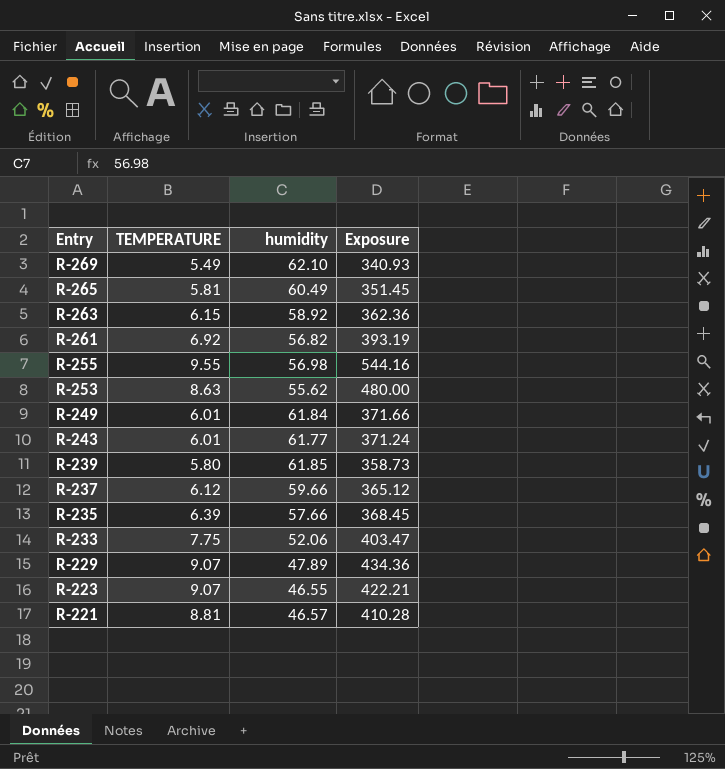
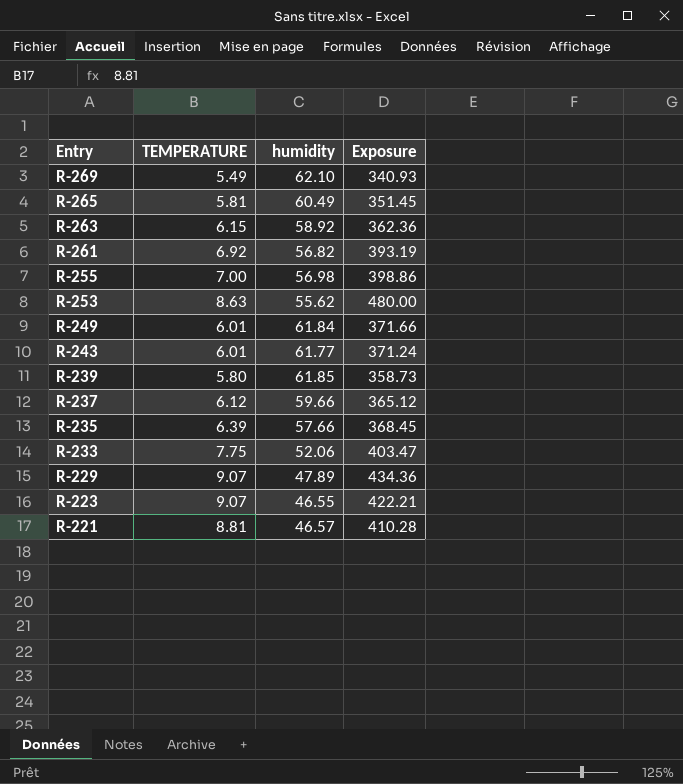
R-255 | TEMPERATURE: 9.55 -> 7.00
R-255 | Exposure: 544.16 -> 398.86

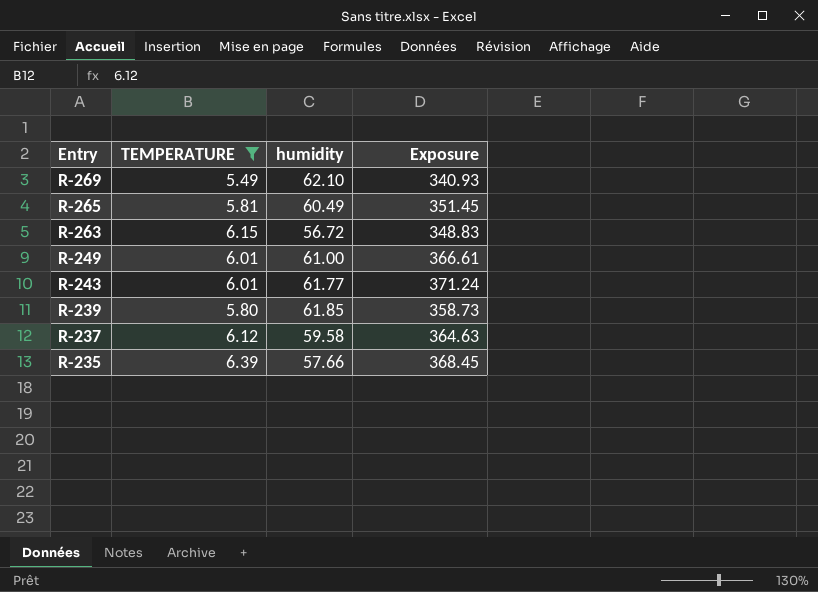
filter: none -> TEMPERATURE <= 6.39
R-263 | humidity: 58.92 -> 56.72
R-263 | Exposure: 362.36 -> 348.83
R-249 | humidity: 61.84 -> 61.00
R-249 | Exposure: 371.66 -> 366.61
R-237 | humidity: 59.66 -> 59.58
R-237 | Exposure: 365.12 -> 364.63

